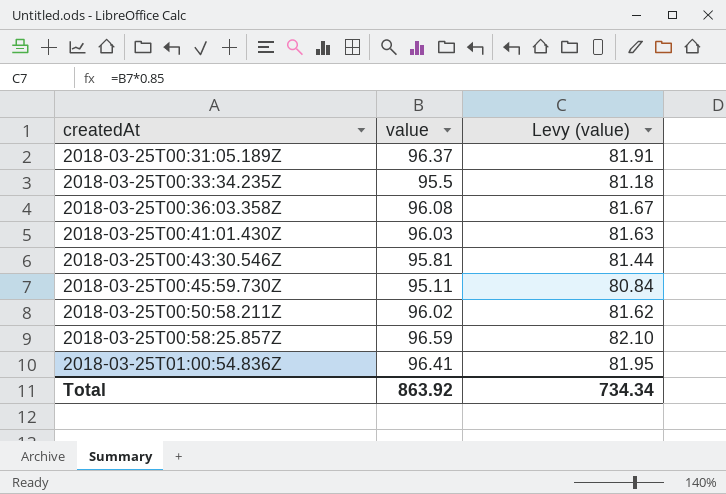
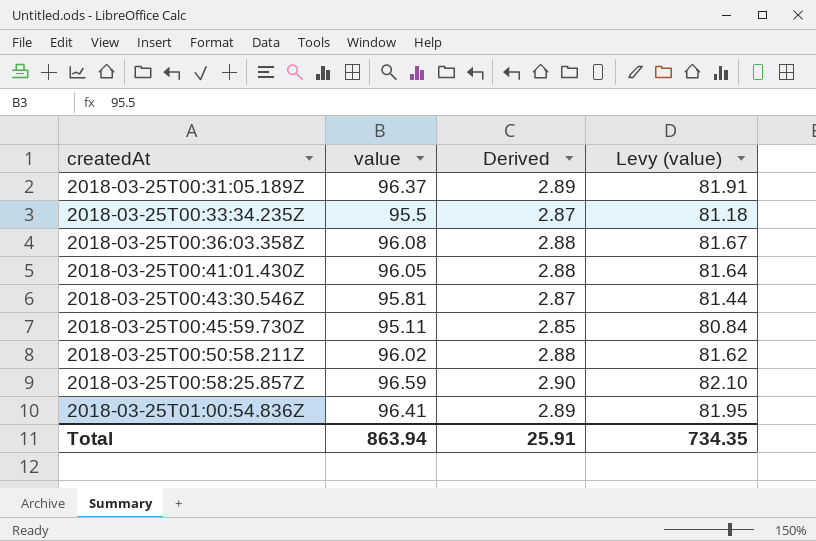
column Derived | formula: none -> [value] * 0.03
2018-03-25T00:41:01.430Z | value: 96.03 -> 96.05
2018-03-25T00:41:01.430Z | Levy (value): 81.63 -> 81.64
Total | value: 863.92 -> 863.94
Total | Levy (value): 734.34 -> 734.35

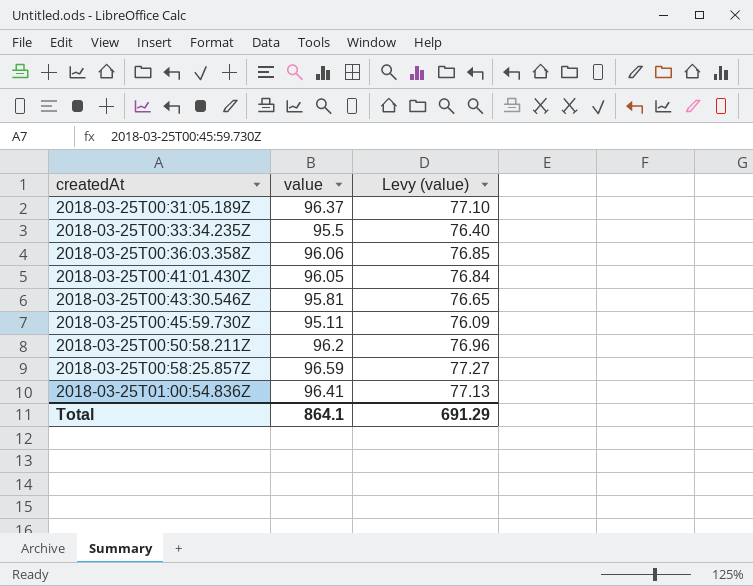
column Derived | formula: [value] * 0.03 -> none
column Levy (value) | formula: [value] * 0.85 -> [value] * 0.8
2018-03-25T00:36:03.358Z | value: 96.08 -> 96.06
2018-03-25T00:50:58.211Z | value: 96.02 -> 96.2
Total | value: 863.94 -> 864.1
Total | Levy (value): 734.35 -> 691.29

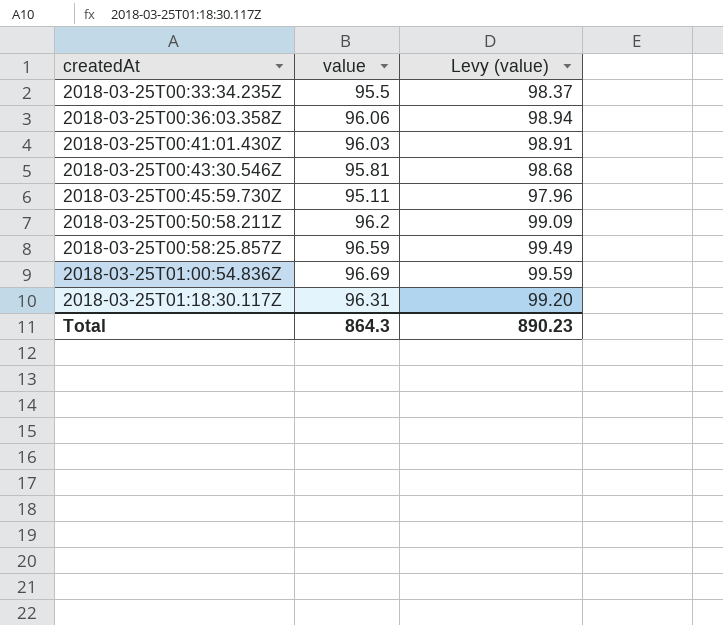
column Levy (value) | formula: [value] * 0.8 -> [value] * 1.03
row 2018-03-25T00:31:05.189Z: 96.37 | 77.10 -> none
2018-03-25T00:41:01.430Z | value: 96.05 -> 96.03
2018-03-25T01:00:54.836Z | value: 96.41 -> 96.69
row 2018-03-25T01:18:30.117Z: none -> 96.31 | 99.20
Total | value: 864.1 -> 864.3
Total | Levy (value): 691.29 -> 890.23

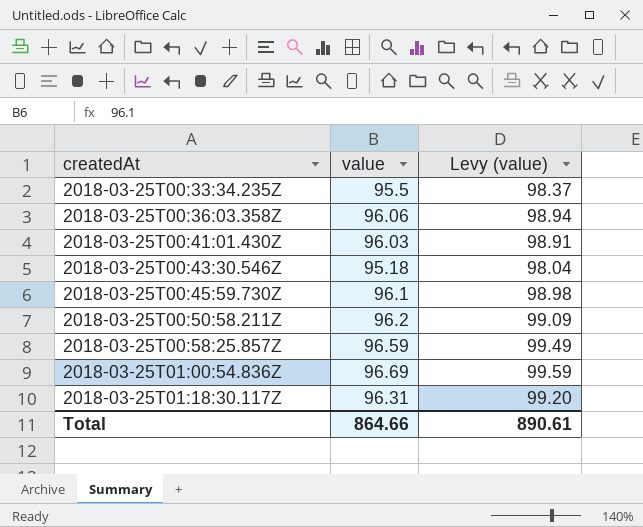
2018-03-25T00:43:30.546Z | value: 95.81 -> 95.18
2018-03-25T00:43:30.546Z | Levy (value): 98.68 -> 98.04
2018-03-25T00:45:59.730Z | value: 95.11 -> 96.1
2018-03-25T00:45:59.730Z | Levy (value): 97.96 -> 98.98
Total | value: 864.3 -> 864.66
Total | Levy (value): 890.23 -> 890.61

